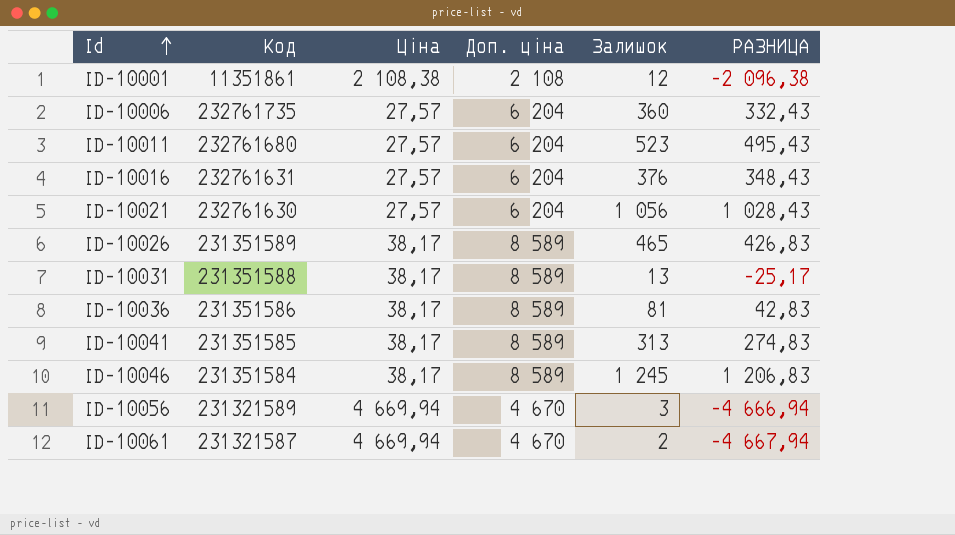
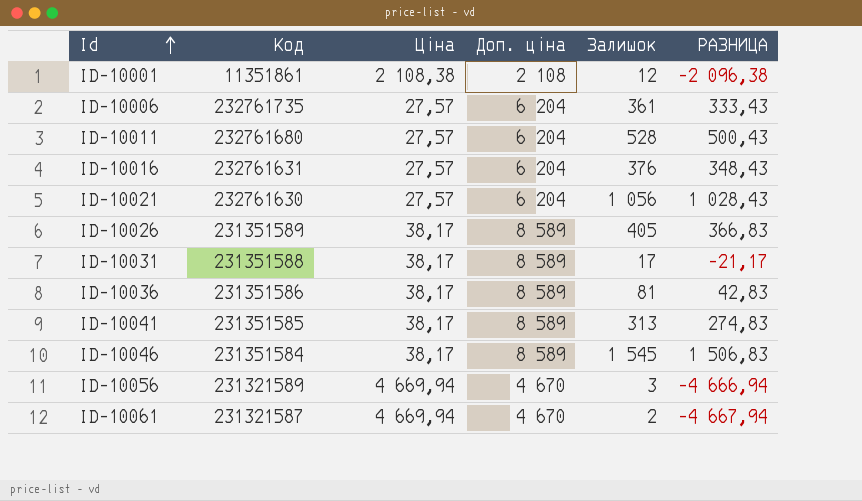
ID-10006 | Залишок: 360 -> 361
ID-10006 | РАЗНИЦА: 332,43 -> 333,43
ID-10011 | Залишок: 523 -> 528
ID-10011 | РАЗНИЦА: 495,43 -> 500,43
ID-10026 | Залишок: 465 -> 405
ID-10026 | РАЗНИЦА: 426,83 -> 366,83
ID-10031 | Залишок: 13 -> 17
ID-10031 | РАЗНИЦА: -25,17 -> -21,17
ID-10046 | Залишок: 1 245 -> 1 545
ID-10046 | РАЗНИЦА: 1 206,83 -> 1 506,83

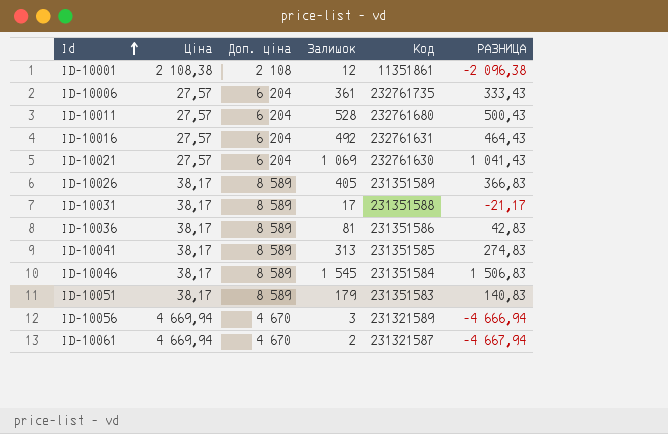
column Код | position: 2 -> 5
ID-10016 | Залишок: 376 -> 492
ID-10016 | РАЗНИЦА: 348,43 -> 464,43
ID-10021 | Залишок: 1 056 -> 1 069
ID-10021 | РАЗНИЦА: 1 028,43 -> 1 041,43
row ID-10051: none -> 38,17 | 8 589 | 179 | 231351583 | 140,83

